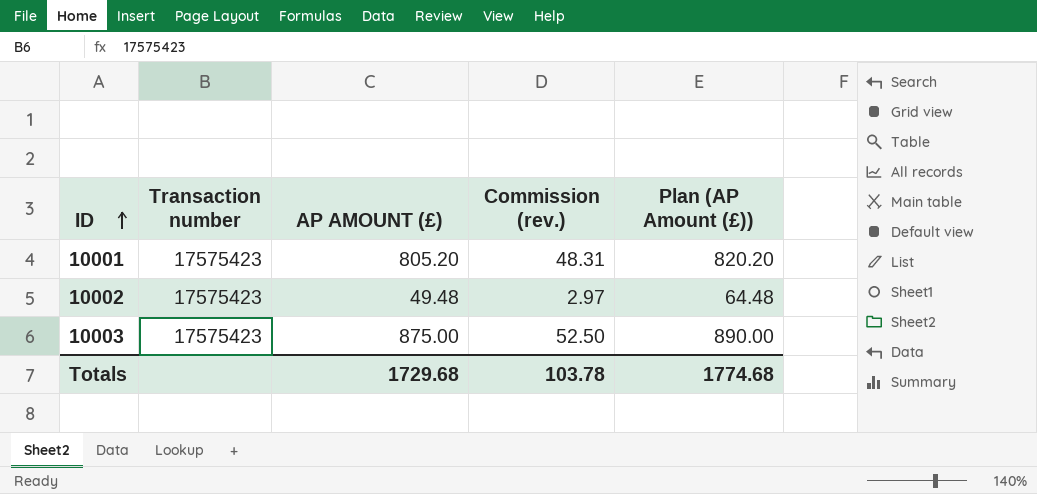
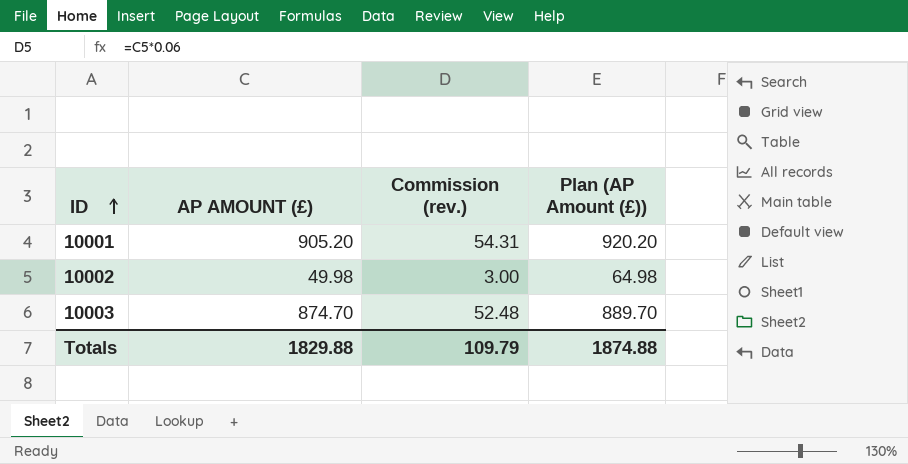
column Transaction number | position: 2 -> none
10001 | AP AMOUNT (£): 805.20 -> 905.20
10001 | Commission (rev.): 48.31 -> 54.31
10001 | Plan (AP Amount (£)): 820.20 -> 920.20
10002 | AP AMOUNT (£): 49.48 -> 49.98
10002 | Commission (rev.): 2.97 -> 3.00
10002 | Plan (AP Amount (£)): 64.48 -> 64.98
10003 | AP AMOUNT (£): 875.00 -> 874.70
10003 | Commission (rev.): 52.50 -> 52.48
10003 | Plan (AP Amount (£)): 890.00 -> 889.70
Totals | AP AMOUNT (£): 1729.68 -> 1829.88
Totals | Commission (rev.): 103.78 -> 109.79
Totals | Plan (AP Amount (£)): 1774.68 -> 1874.88

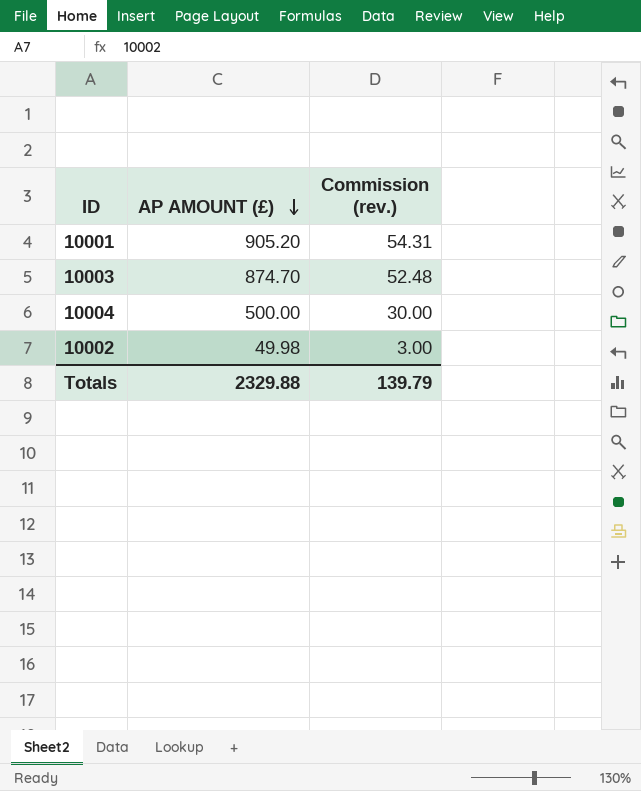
row order: ID ascending -> AP AMOUNT (£) descending
column Plan (AP Amount (£)) | formula: [AP AMOUNT (£)] + 15 -> none
row 10004: none -> 500.00 | 30.00
Totals | AP AMOUNT (£): 1829.88 -> 2329.88
Totals | Commission (rev.): 109.79 -> 139.79

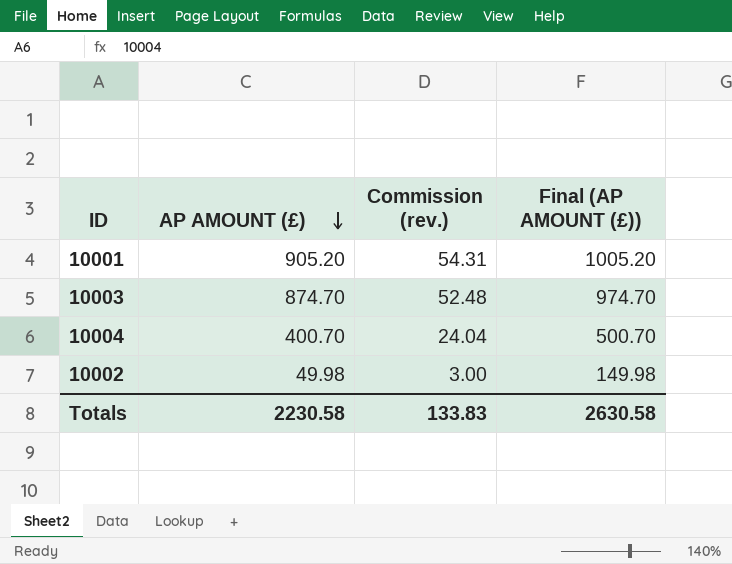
column Final (AP AMOUNT (£)) | formula: none -> [AP AMOUNT (£)] + 100
10004 | AP AMOUNT (£): 500.00 -> 400.70
10004 | Commission (rev.): 30.00 -> 24.04
Totals | AP AMOUNT (£): 2329.88 -> 2230.58
Totals | Commission (rev.): 139.79 -> 133.83

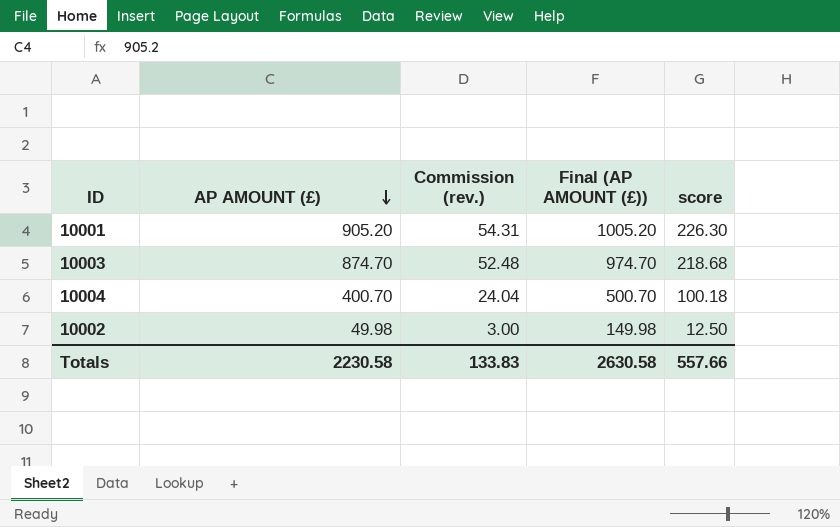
column score | formula: none -> [AP AMOUNT (£)] * 0.25

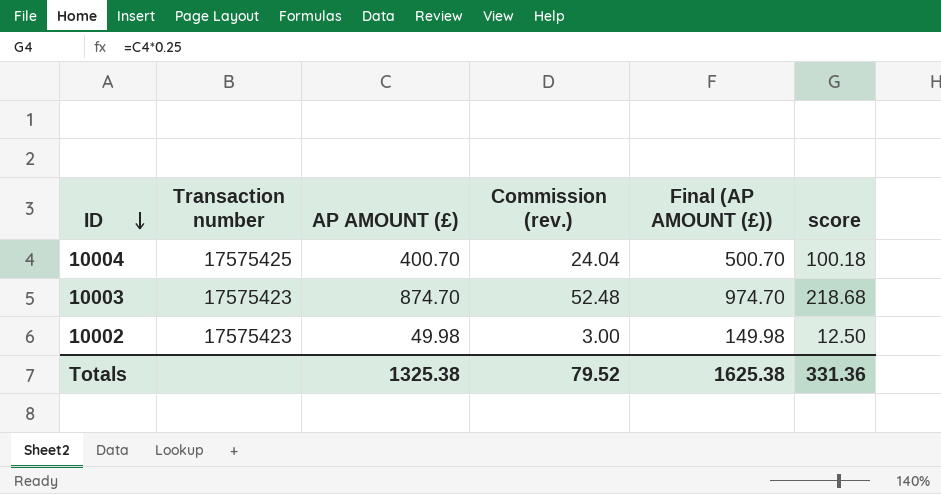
row order: AP AMOUNT (£) descending -> ID descending
column Transaction number | position: none -> 2
row 10001: 905.20 | 54.31 | 1005.20 | 226.30 -> none
Totals | AP AMOUNT (£): 2230.58 -> 1325.38
Totals | Commission (rev.): 133.83 -> 79.52
Totals | Final (AP AMOUNT (£)): 2630.58 -> 1625.38
Totals | score: 557.66 -> 331.36

